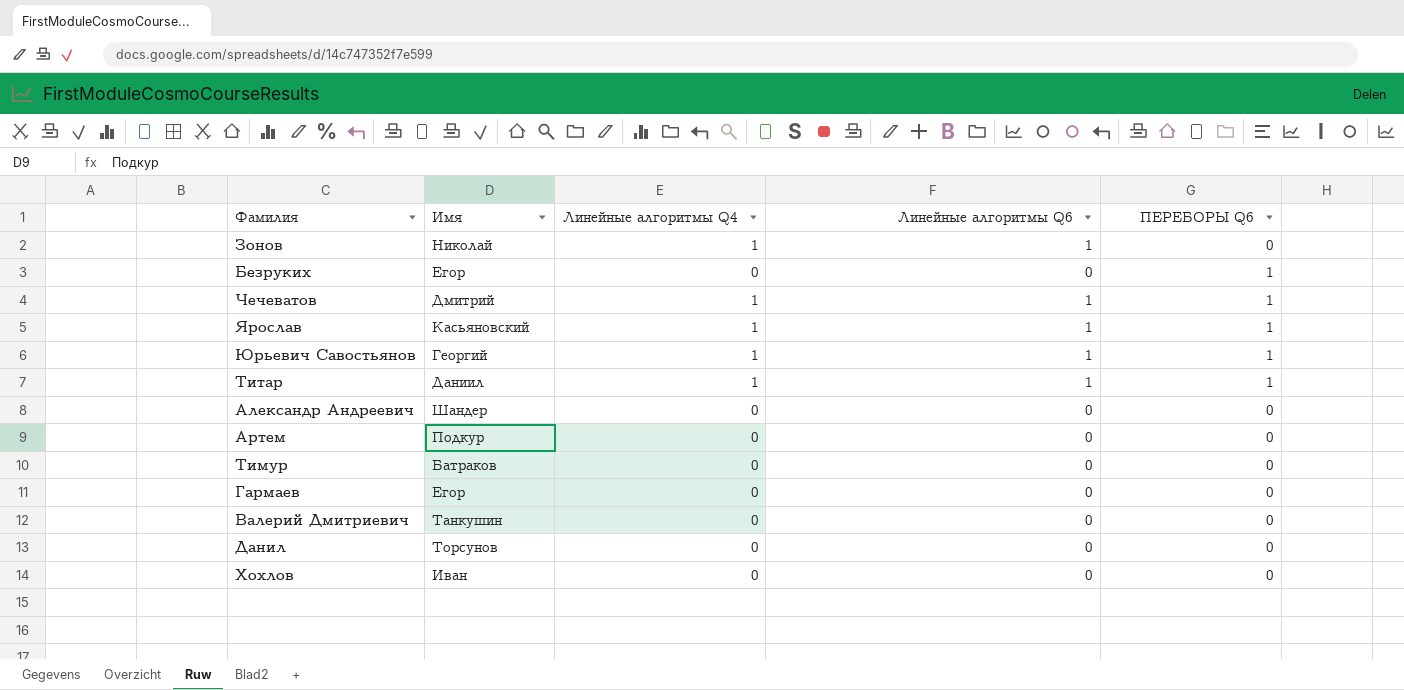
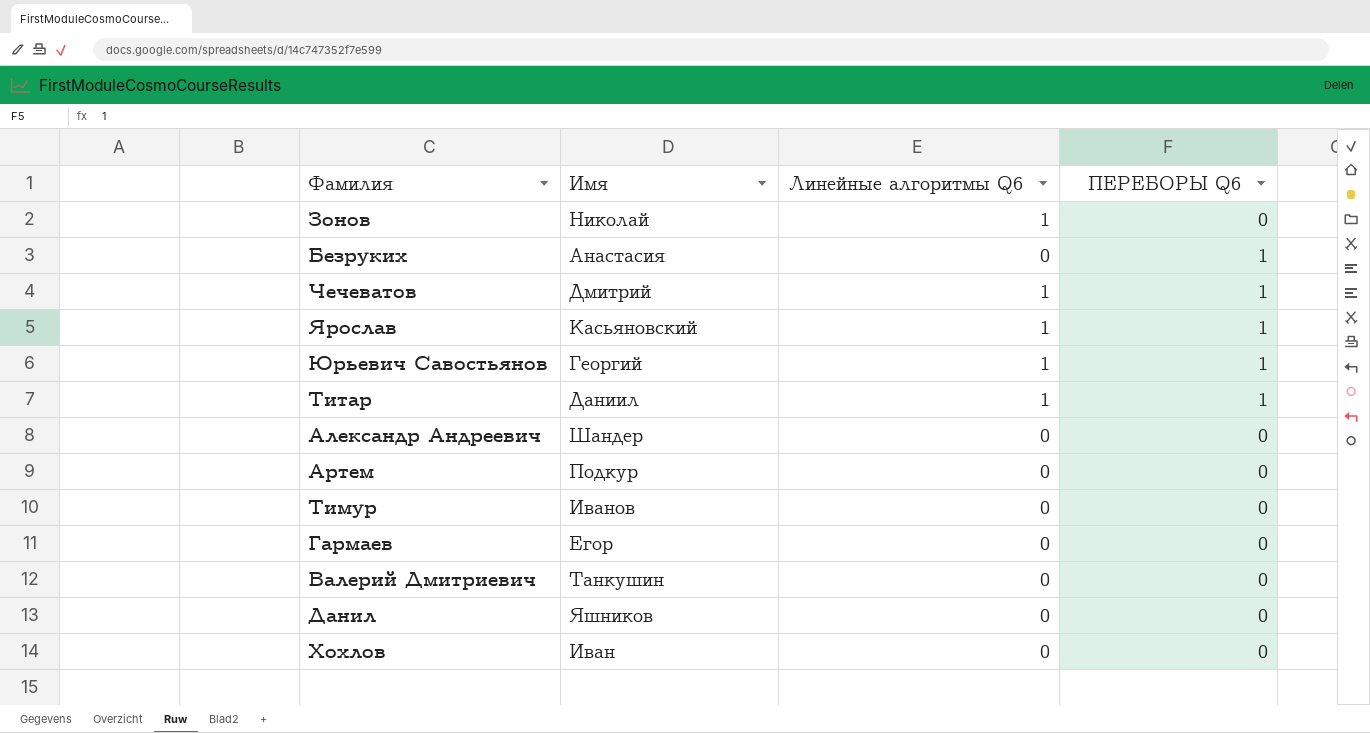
column Линейные алгоритмы Q4 | position: 3 -> none
Безруких | Имя: Егор -> Анастасия
Тимур | Имя: Батраков -> Иванов
Данил | Имя: Торсунов -> Яшников

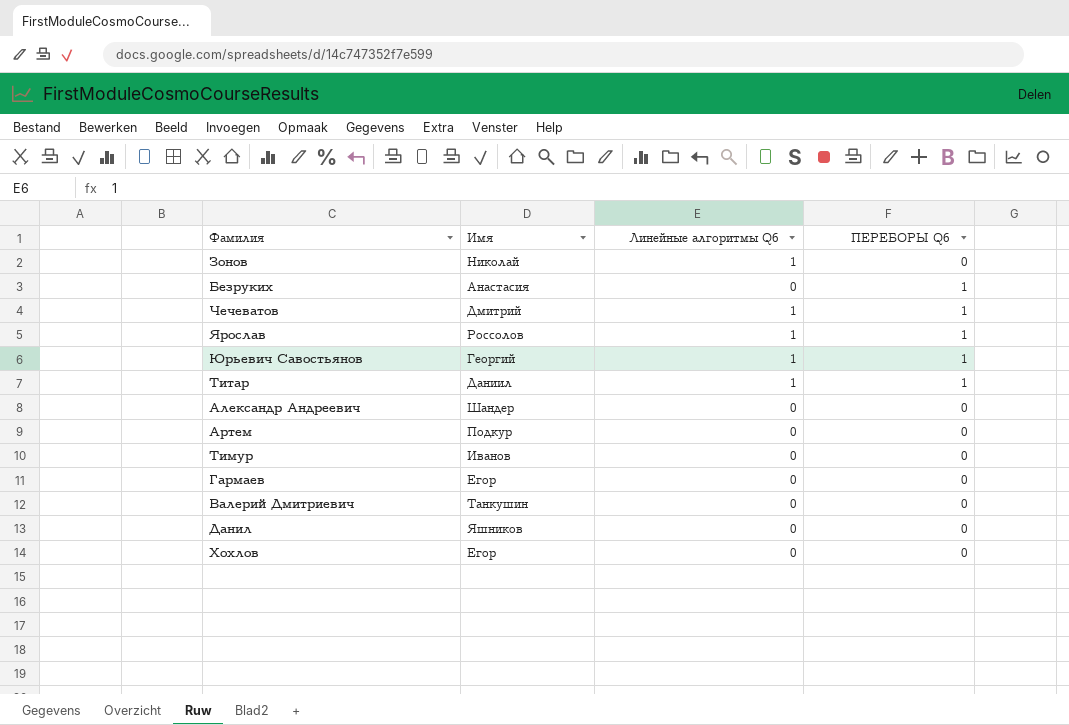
Ярослав | Имя: Касьяновский -> Россолов
Хохлов | Имя: Иван -> Егор

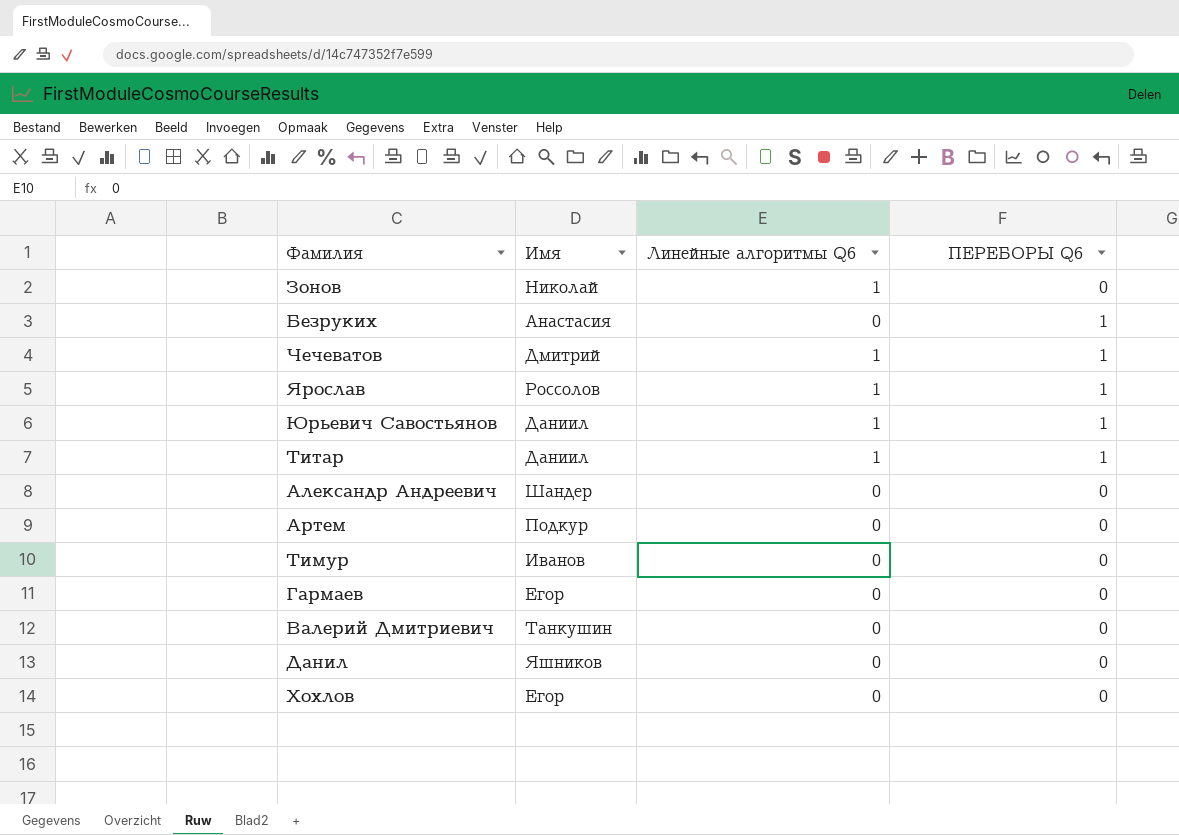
Юрьевич Савостьянов | Имя: Георгий -> Даниил

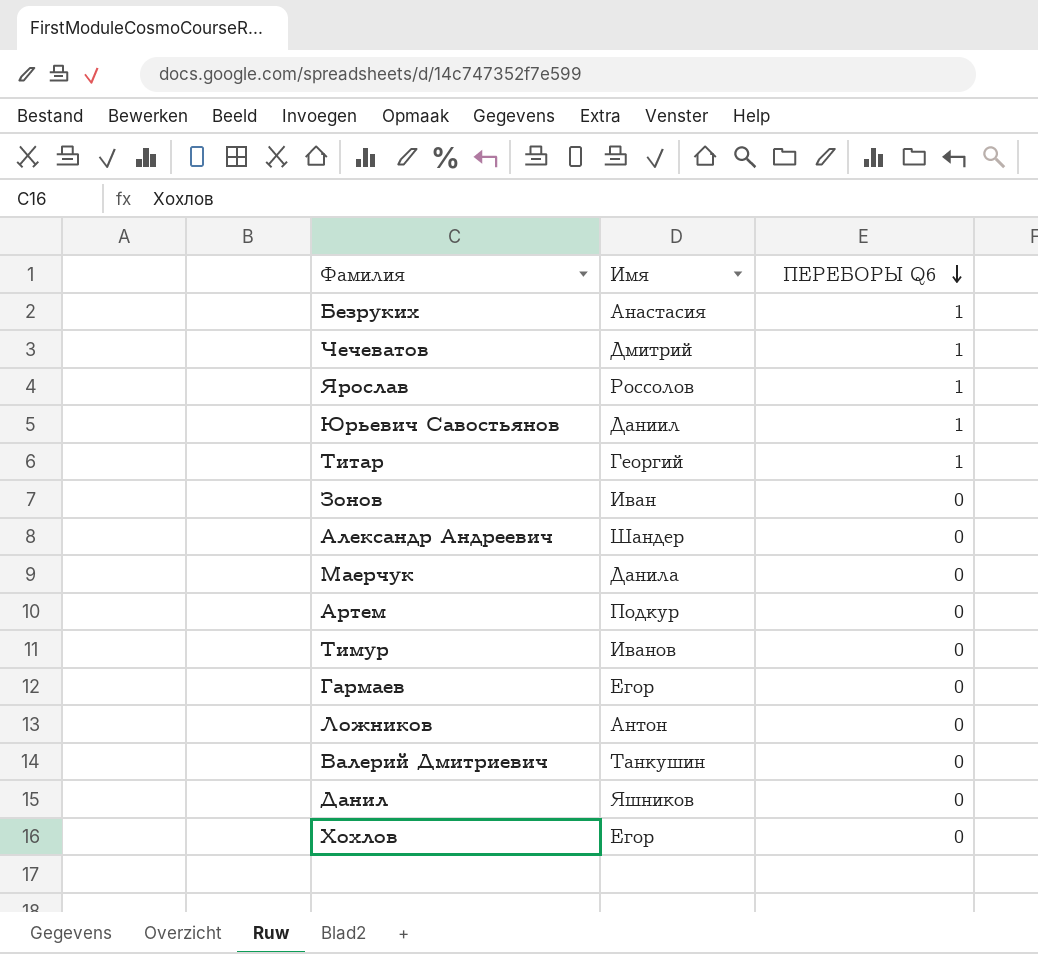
row order: none -> ПЕРЕБОРЫ Q6 descending
column Линейные алгоритмы Q6 | position: 3 -> none
Титар | Имя: Даниил -> Георгий
Зонов | Имя: Николай -> Иван
row Маерчук: none -> Данила | 0
row Ложников: none -> Антон | 0

